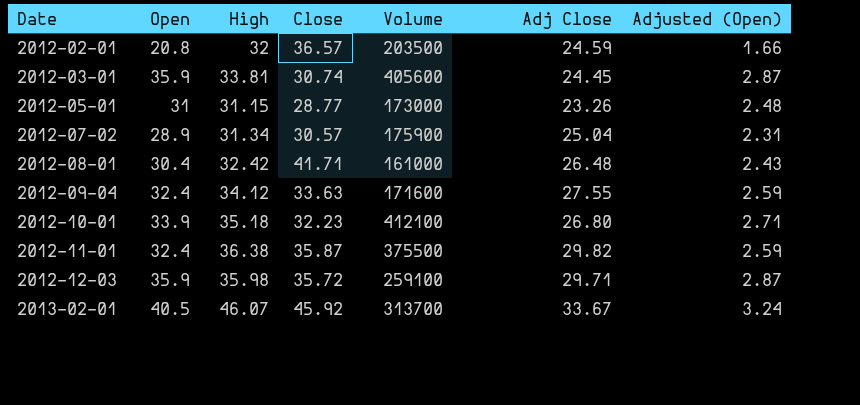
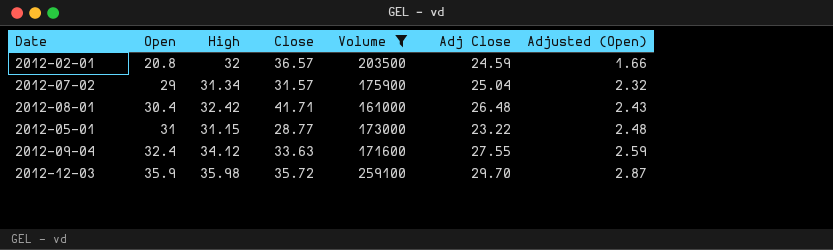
filter: none -> Volume <= 259100
row order: Date ascending -> Open ascending
2012-07-02 | Open: 28.9 -> 29
2012-07-02 | Close: 30.57 -> 31.57
2012-07-02 | Adjusted (Open): 2.31 -> 2.32
2012-05-01 | Adj Close: 23.26 -> 23.22
2012-12-03 | Adj Close: 29.71 -> 29.70

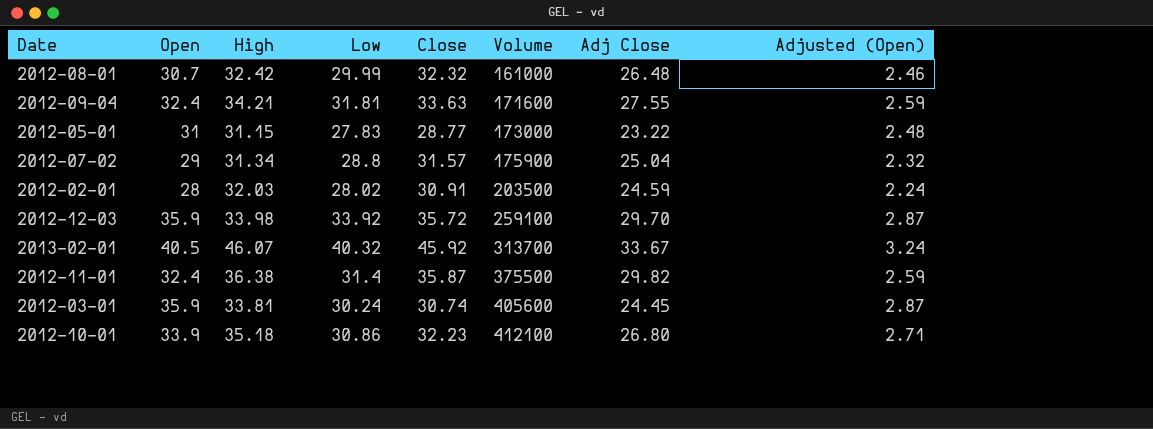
filter: Volume <= 259100 -> none
row order: Open ascending -> Volume ascending
column Low | position: none -> 4
2012-08-01 | Open: 30.4 -> 30.7
2012-08-01 | Close: 41.71 -> 32.32
2012-08-01 | Adjusted (Open): 2.43 -> 2.46
2012-09-04 | High: 34.12 -> 34.21
2012-02-01 | Open: 20.8 -> 28
2012-02-01 | High: 32 -> 32.03
2012-02-01 | Close: 36.57 -> 30.91
2012-02-01 | Adjusted (Open): 1.66 -> 2.24
2012-12-03 | High: 35.98 -> 33.98

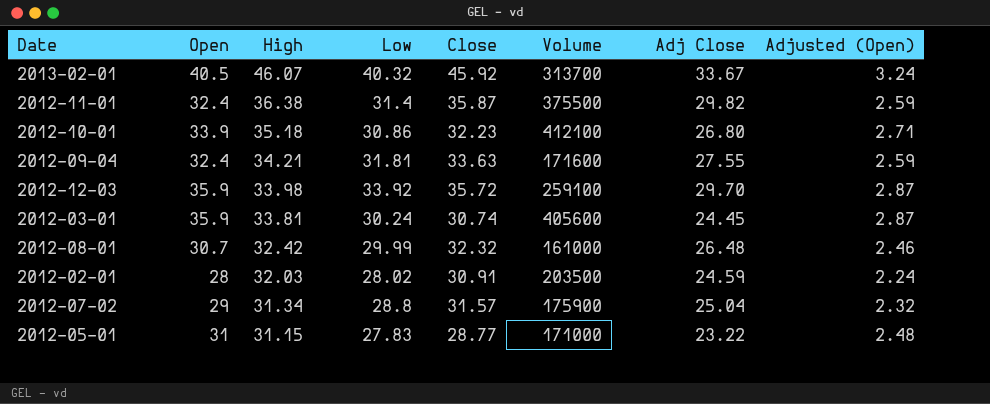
row order: Volume ascending -> High descending
2012-05-01 | Volume: 173000 -> 171000

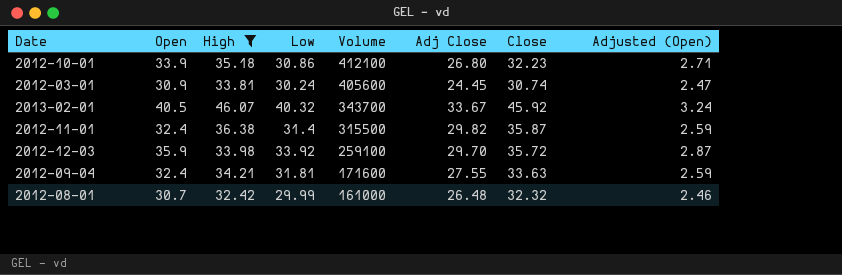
filter: none -> High >= 32.42
row order: High descending -> Volume descending
column Close | position: 5 -> 7
2012-03-01 | Open: 35.9 -> 30.9
2012-03-01 | Adjusted (Open): 2.87 -> 2.47
2013-02-01 | Volume: 313700 -> 343700
2012-11-01 | Volume: 375500 -> 315500

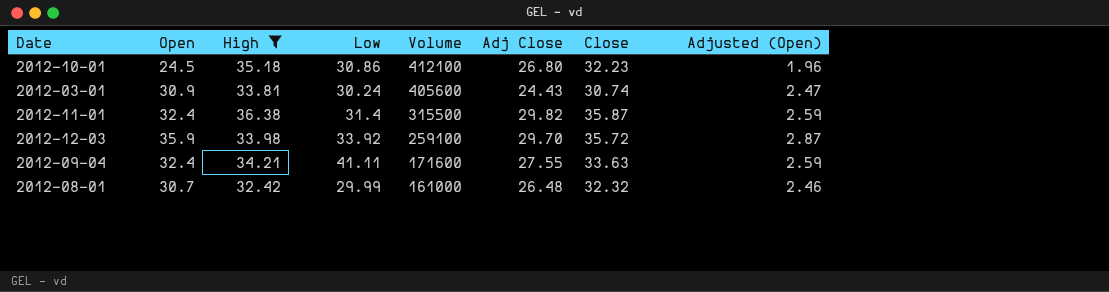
row 2013-02-01: 40.5 | 46.07 | 40.32 | 343700 | 33.67 | 45.92 | 3.24 -> none
2012-10-01 | Open: 33.9 -> 24.5
2012-10-01 | Adjusted (Open): 2.71 -> 1.96
2012-03-01 | Adj Close: 24.45 -> 24.43
2012-09-04 | Low: 31.81 -> 41.11

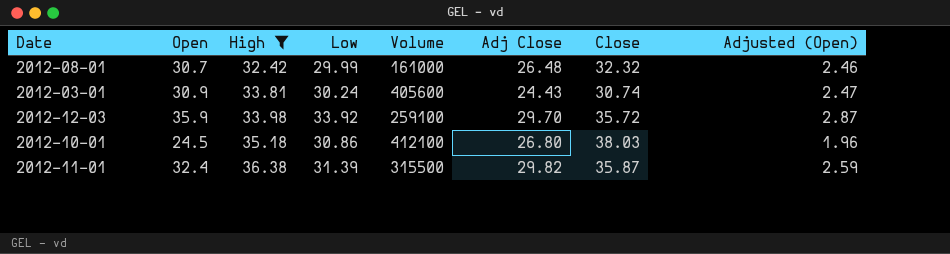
row order: Volume descending -> High ascending
row 2012-09-04: 32.4 | 34.21 | 41.11 | 171600 | 27.55 | 33.63 | 2.59 -> none
2012-10-01 | Close: 32.23 -> 38.03
2012-11-01 | Low: 31.4 -> 31.39

